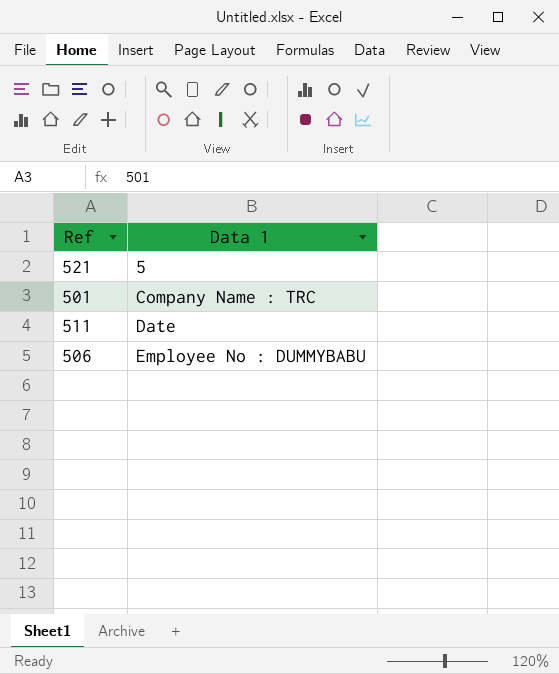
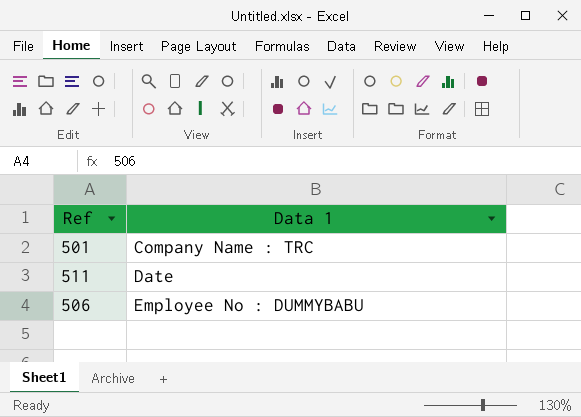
row 521: 5 -> none

